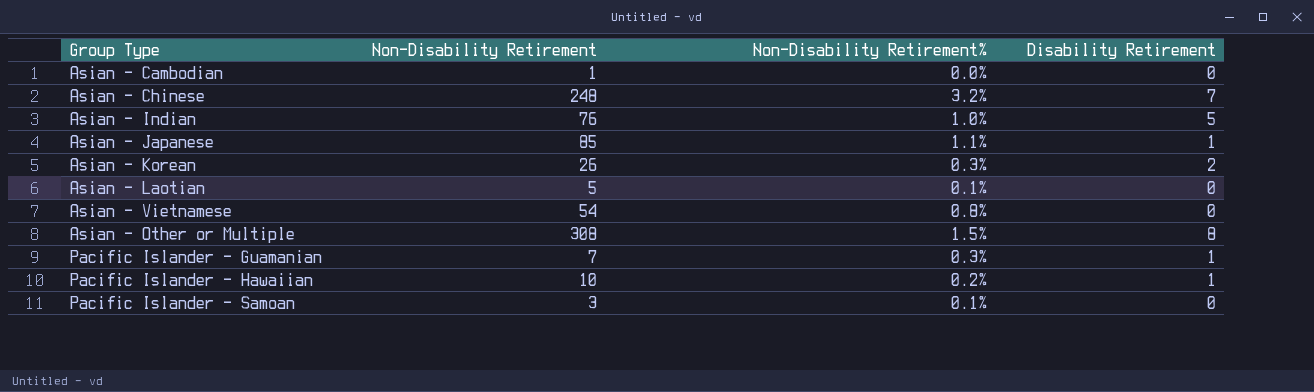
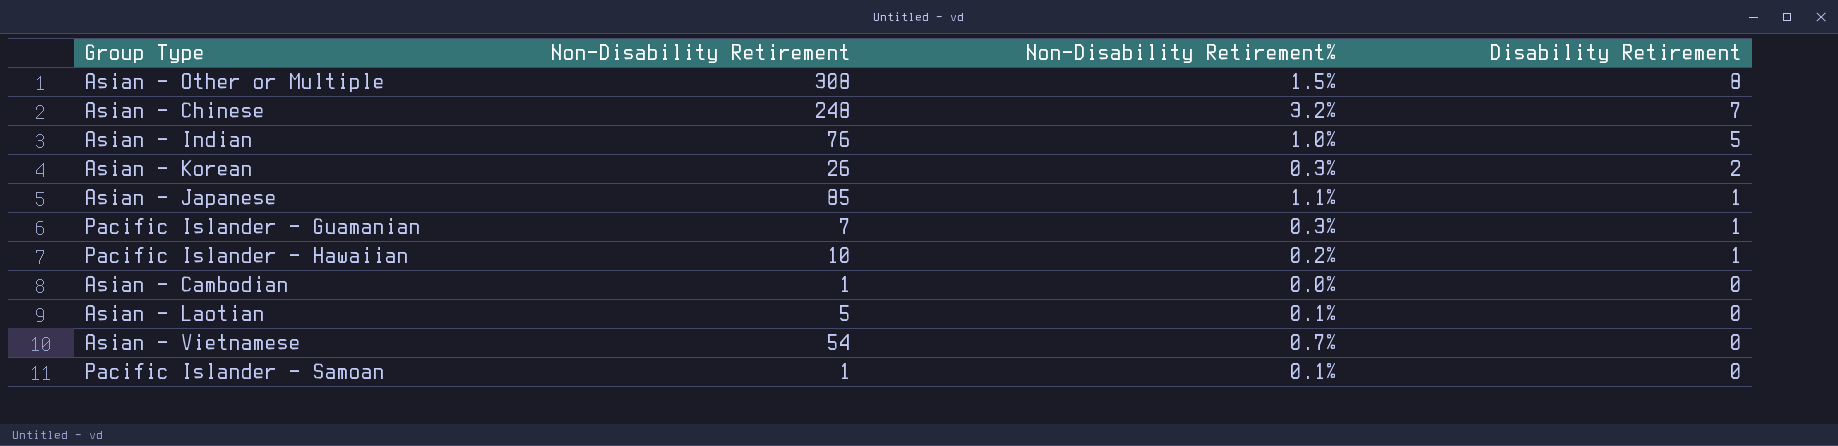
row order: none -> Disability Retirement descending
Asian - Vietnamese | Non-Disability Retirement%: 0.8% -> 0.7%
Pacific Islander - Samoan | Non-Disability Retirement: 3 -> 1

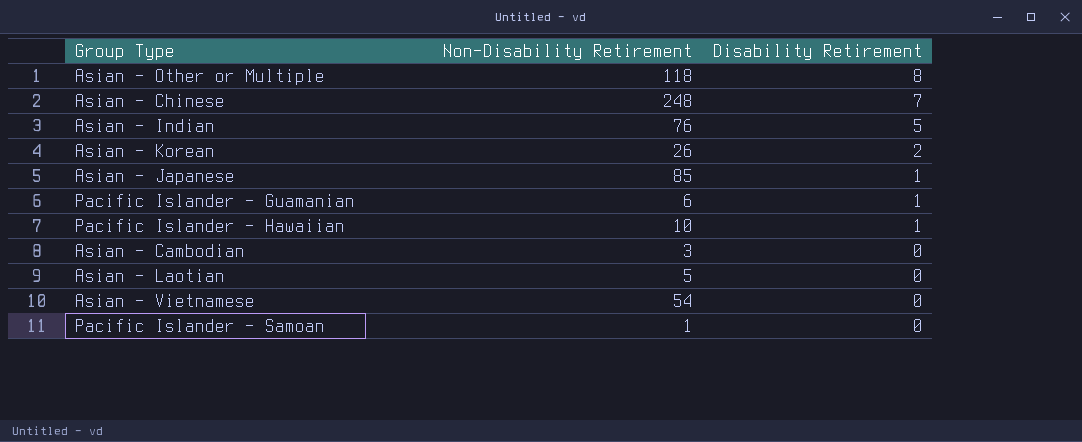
column Non-Disability Retirement% | position: 3 -> none
Asian - Other or Multiple | Non-Disability Retirement: 308 -> 118
Pacific Islander - Guamanian | Non-Disability Retirement: 7 -> 6
Asian - Cambodian | Non-Disability Retirement: 1 -> 3

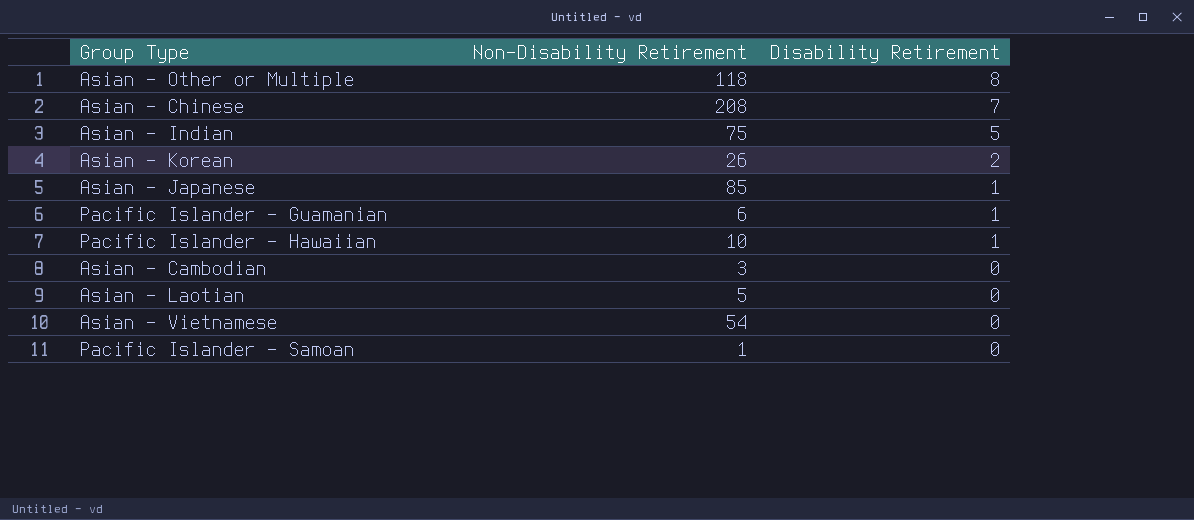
Asian - Chinese | Non-Disability Retirement: 248 -> 208
Asian - Indian | Non-Disability Retirement: 76 -> 75

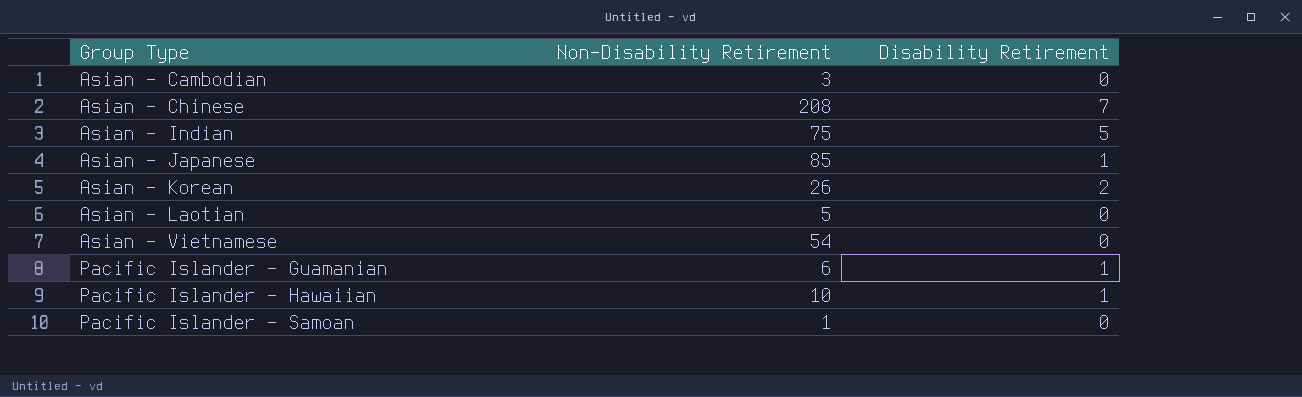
row order: Disability Retirement descending -> Group Type ascending
row Asian - Other or Multiple: 118 | 8 -> none

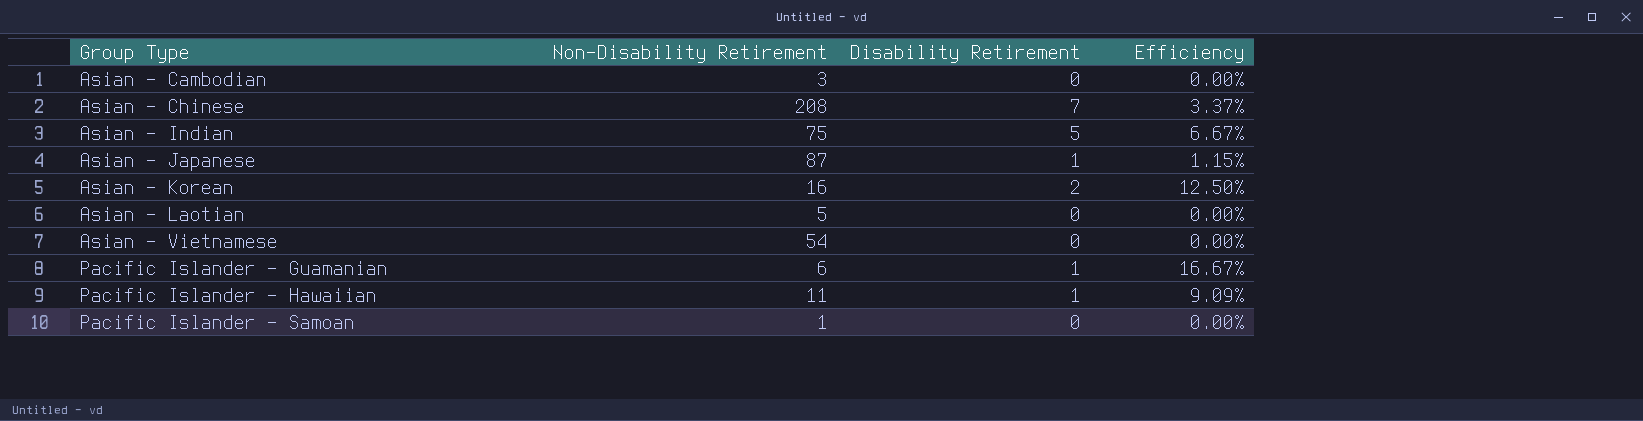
column Efficiency | formula: none -> [Disability Retirement] / [Non-Disability Retirement]
Asian - Japanese | Non-Disability Retirement: 85 -> 87
Asian - Korean | Non-Disability Retirement: 26 -> 16
Pacific Islander - Hawaiian | Non-Disability Retirement: 10 -> 11

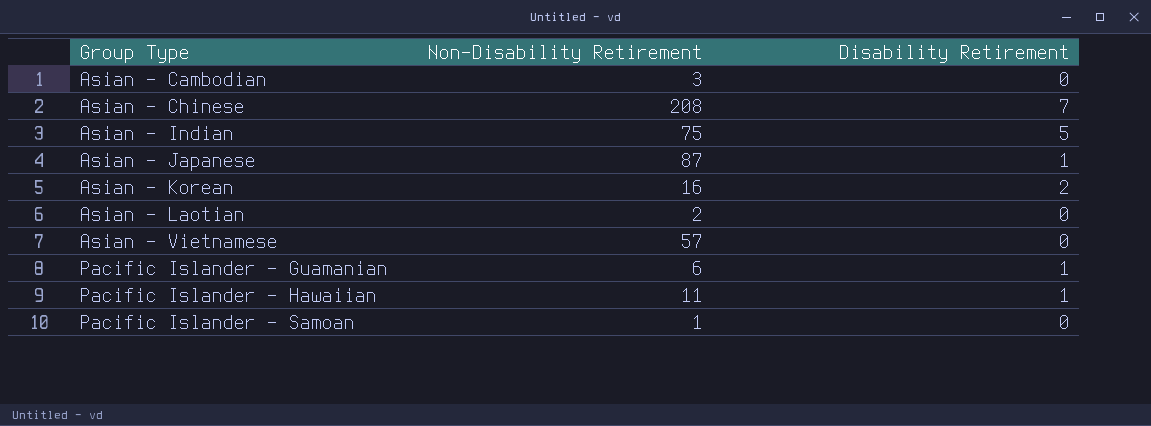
column Efficiency | formula: [Disability Retirement] / [Non-Disability Retirement] -> none
Asian - Laotian | Non-Disability Retirement: 5 -> 2
Asian - Vietnamese | Non-Disability Retirement: 54 -> 57

